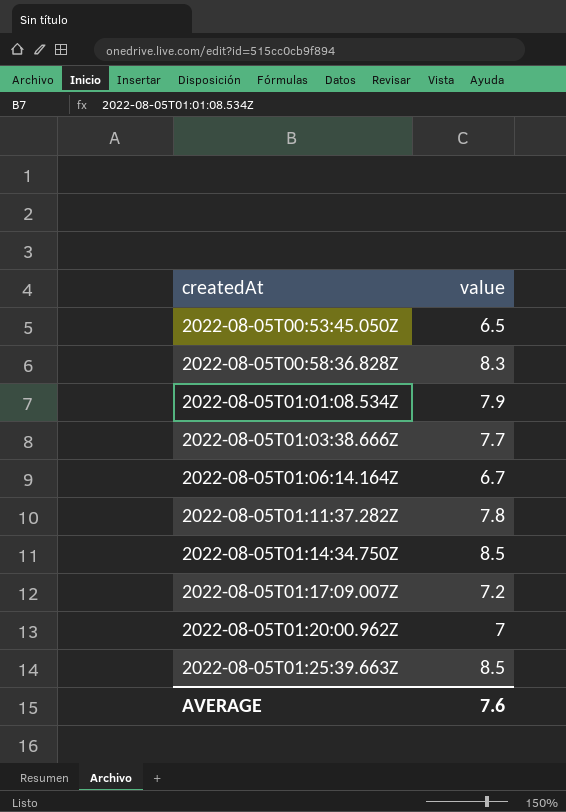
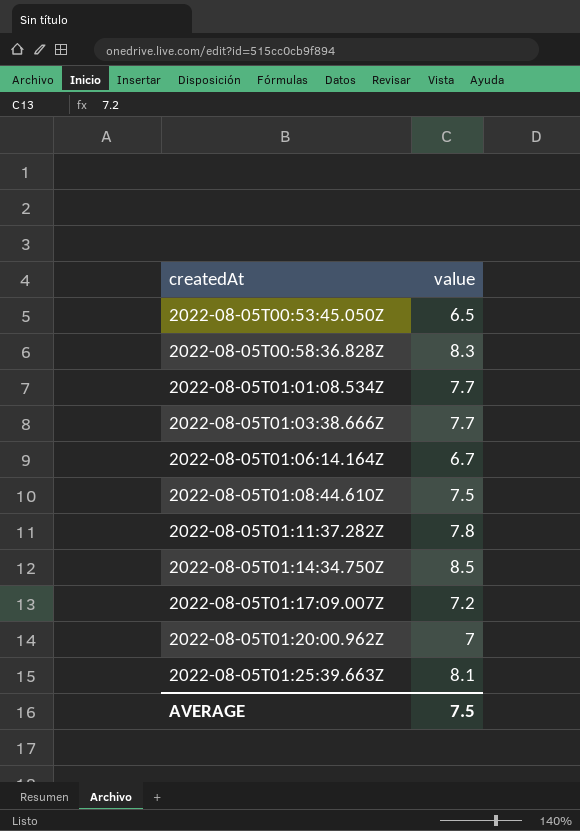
2022-08-05T01:01:08.534Z | value: 7.9 -> 7.7
row 2022-08-05T01:08:44.610Z: none -> 7.5
2022-08-05T01:25:39.663Z | value: 8.5 -> 8.1
AVERAGE | value: 7.6 -> 7.5

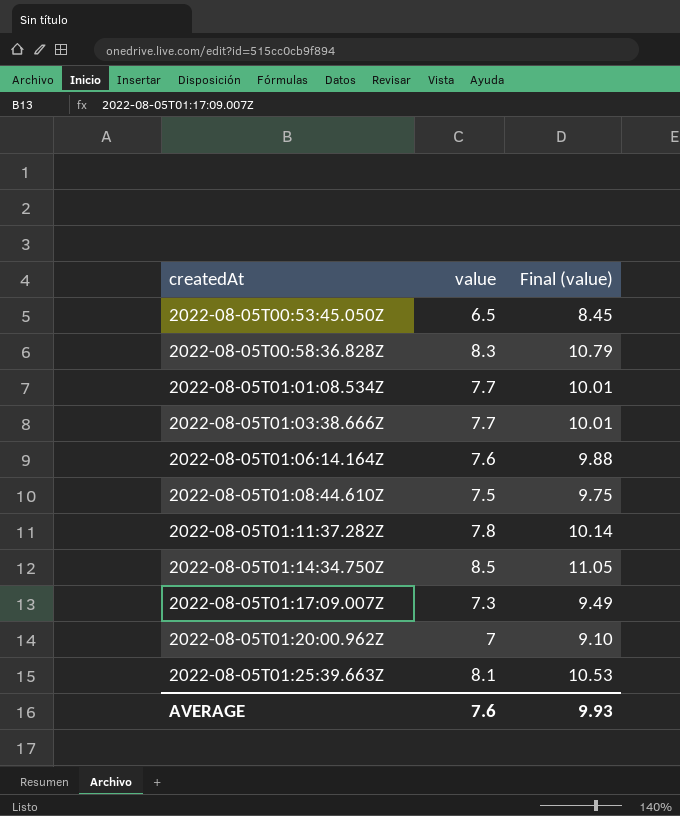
column Final (value) | formula: none -> [value] * 1.3
2022-08-05T01:06:14.164Z | value: 6.7 -> 7.6
2022-08-05T01:17:09.007Z | value: 7.2 -> 7.3
AVERAGE | value: 7.5 -> 7.6

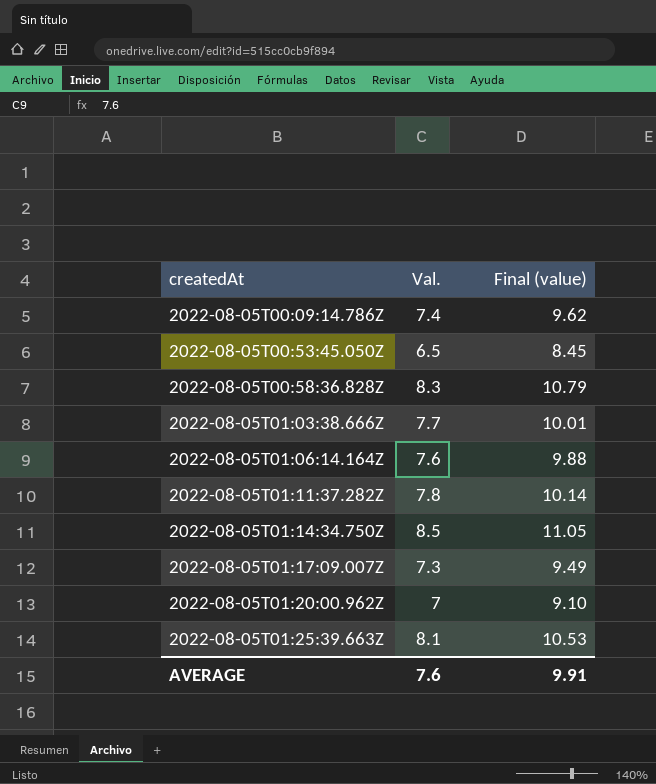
column name: value -> Val.
row 2022-08-05T01:01:08.534Z: 7.7 | 10.01 -> none
row 2022-08-05T01:08:44.610Z: 7.5 | 9.75 -> none
row 2022-08-05T00:09:14.786Z: none -> 7.4 | 9.62
AVERAGE | Final (value): 9.93 -> 9.91

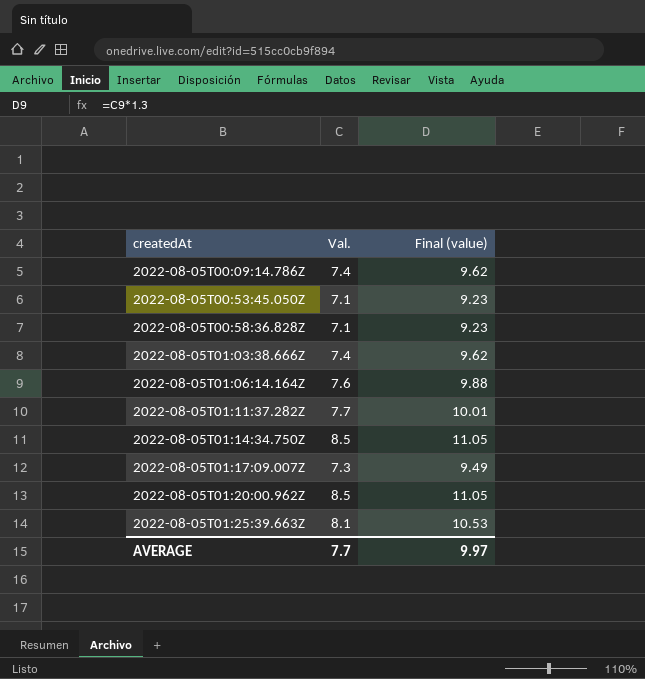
2022-08-05T00:53:45.050Z | Val.: 6.5 -> 7.1
2022-08-05T00:53:45.050Z | Final (value): 8.45 -> 9.23
2022-08-05T00:58:36.828Z | Val.: 8.3 -> 7.1
2022-08-05T00:58:36.828Z | Final (value): 10.79 -> 9.23
2022-08-05T01:03:38.666Z | Val.: 7.7 -> 7.4
2022-08-05T01:03:38.666Z | Final (value): 10.01 -> 9.62
2022-08-05T01:11:37.282Z | Val.: 7.8 -> 7.7
2022-08-05T01:11:37.282Z | Final (value): 10.14 -> 10.01
2022-08-05T01:20:00.962Z | Val.: 7 -> 8.5
2022-08-05T01:20:00.962Z | Final (value): 9.10 -> 11.05
AVERAGE | Val.: 7.6 -> 7.7
AVERAGE | Final (value): 9.91 -> 9.97

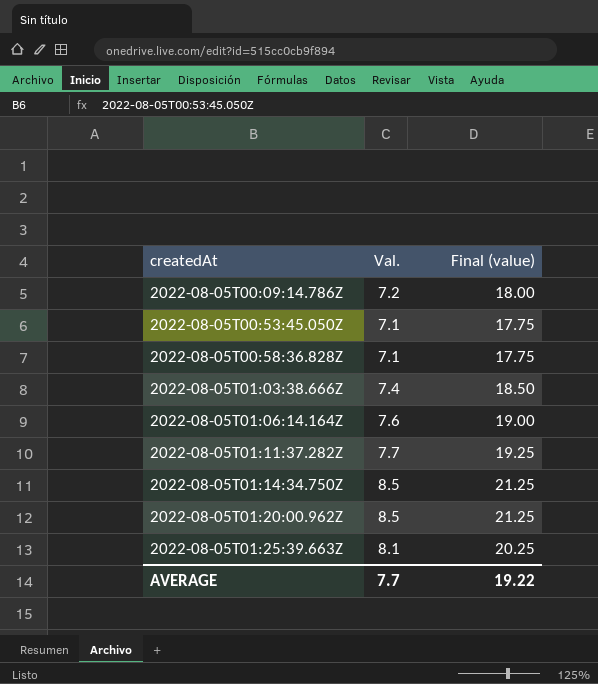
column Final (value) | formula: [Val.] * 1.3 -> [Val.] * 2.5
row 2022-08-05T01:17:09.007Z: 7.3 | 9.49 -> none
2022-08-05T00:09:14.786Z | Val.: 7.4 -> 7.2
AVERAGE | Final (value): 9.97 -> 19.22

